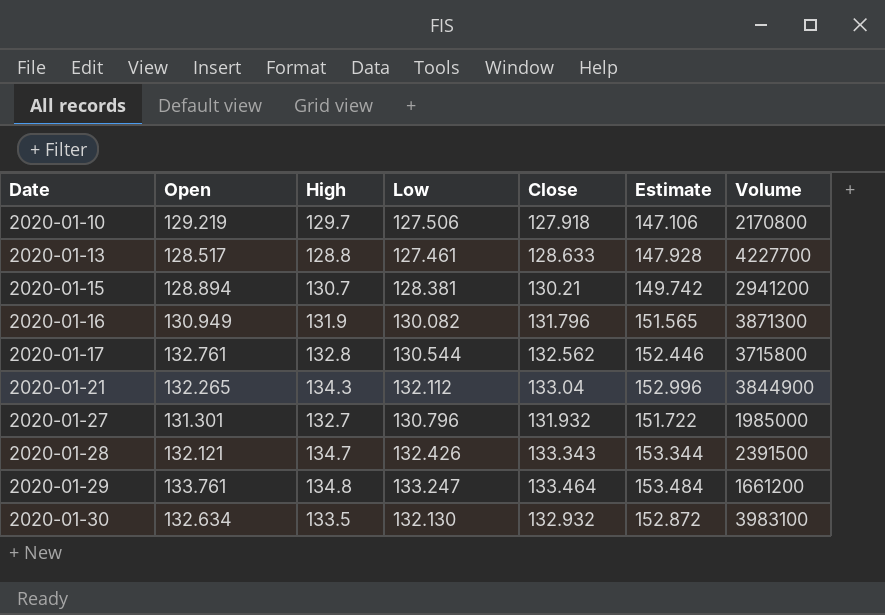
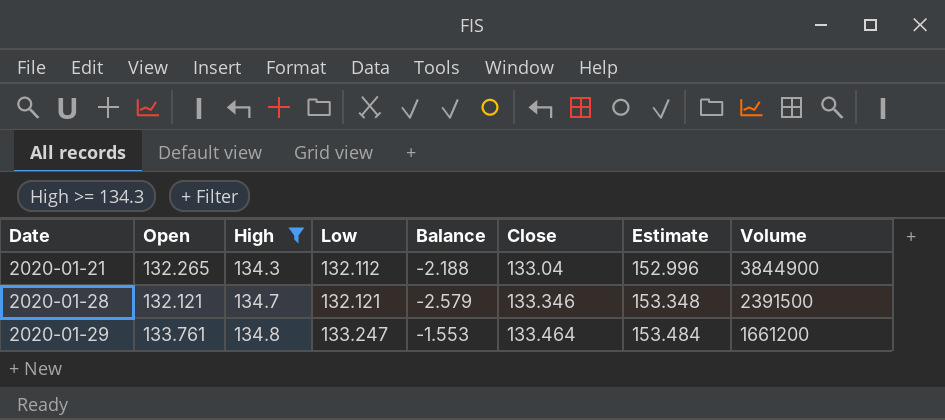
filter: none -> High >= 134.3
column Balance | formula: none -> [Low] - [High]
2020-01-28 | Low: 132.426 -> 132.121
2020-01-28 | Close: 133.343 -> 133.346
2020-01-28 | Estimate: 153.344 -> 153.348

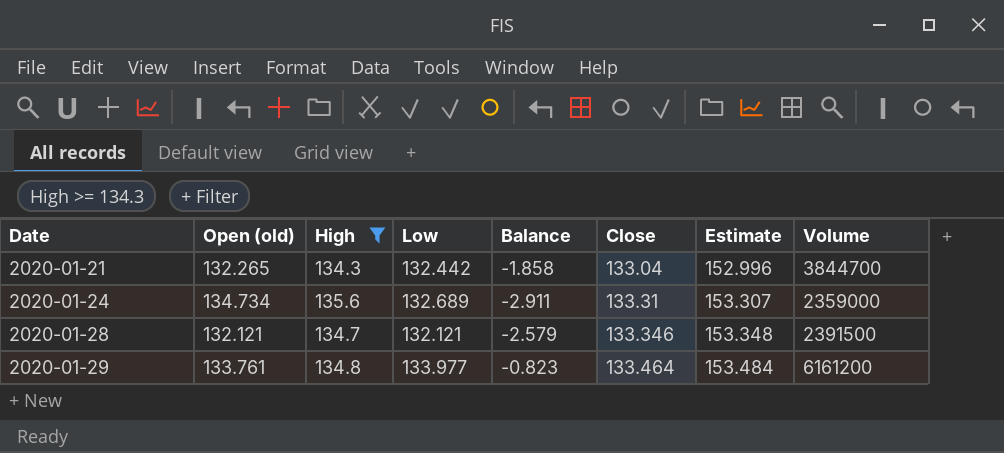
column name: Open -> Open (old)
2020-01-21 | Low: 132.112 -> 132.442
2020-01-21 | Balance: -2.188 -> -1.858
2020-01-21 | Volume: 3844900 -> 3844700
row 2020-01-24: none -> 134.734 | 135.6 | 132.689 | -2.911 | 133.31 | 153.307 | 2359000
2020-01-29 | Low: 133.247 -> 133.977
2020-01-29 | Balance: -1.553 -> -0.823
2020-01-29 | Volume: 1661200 -> 6161200

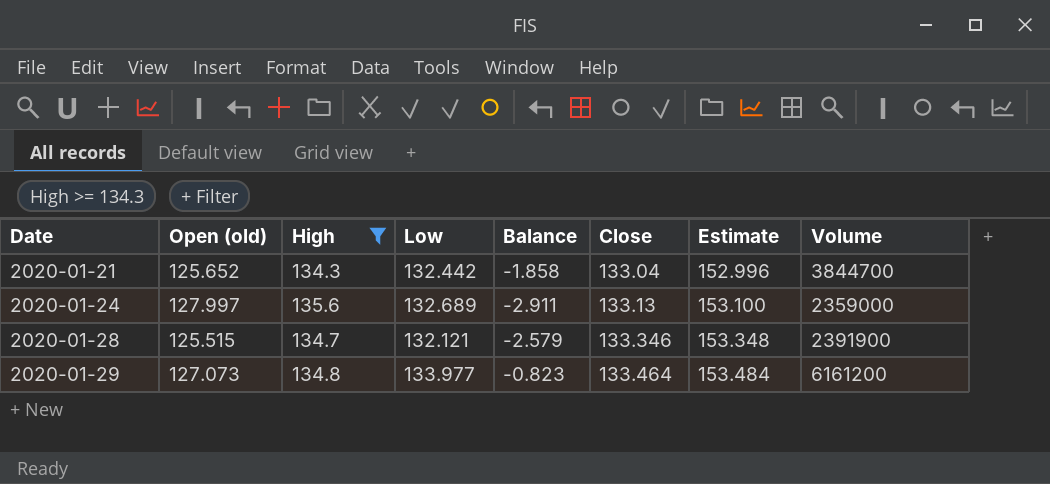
2020-01-21 | Open (old): 132.265 -> 125.652
2020-01-24 | Open (old): 134.734 -> 127.997
2020-01-24 | Close: 133.31 -> 133.13
2020-01-24 | Estimate: 153.307 -> 153.100
2020-01-28 | Open (old): 132.121 -> 125.515
2020-01-28 | Volume: 2391500 -> 2391900
2020-01-29 | Open (old): 133.761 -> 127.073

